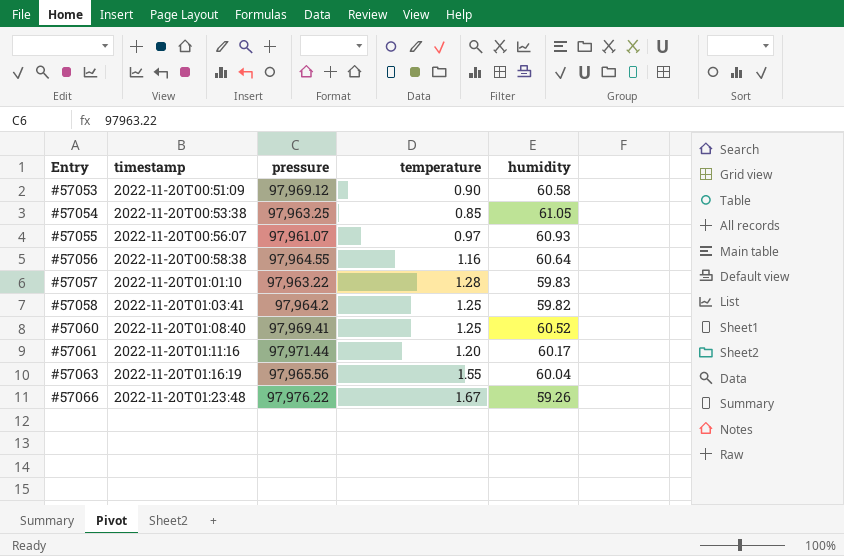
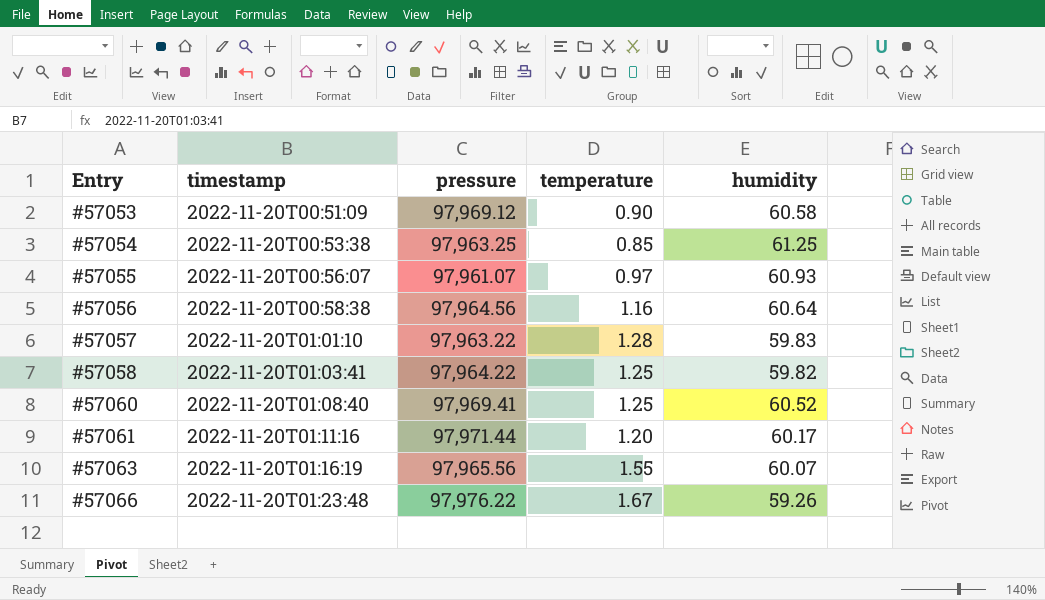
#57054 | humidity: 61.05 -> 61.25
#57056 | pressure: 97,964.55 -> 97,964.56
#57058 | pressure: 97,964.2 -> 97,964.22
#57063 | humidity: 60.04 -> 60.07

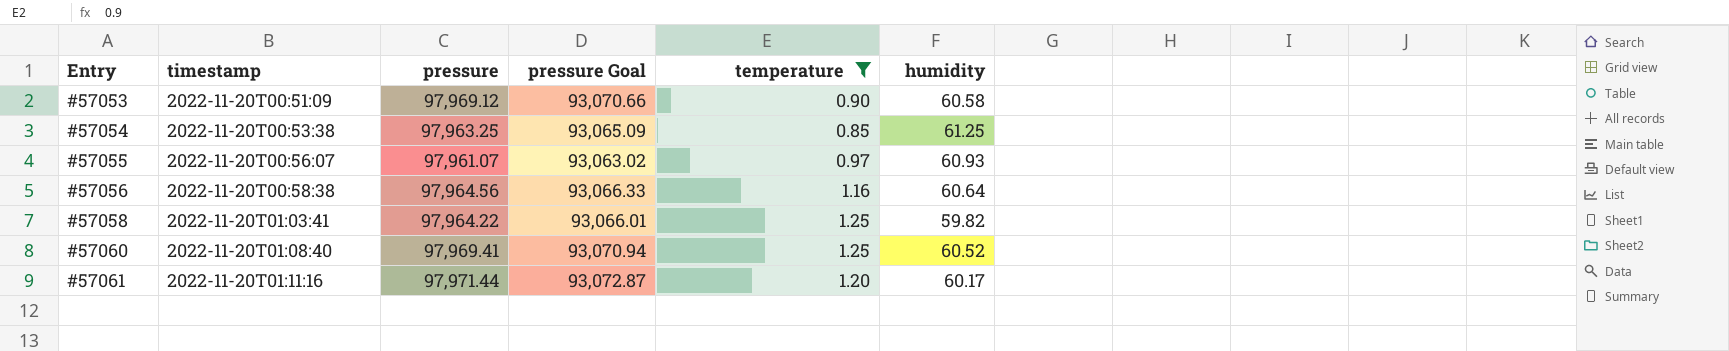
filter: none -> temperature <= 1.25
column pressure Goal | formula: none -> [pressure] * 0.95

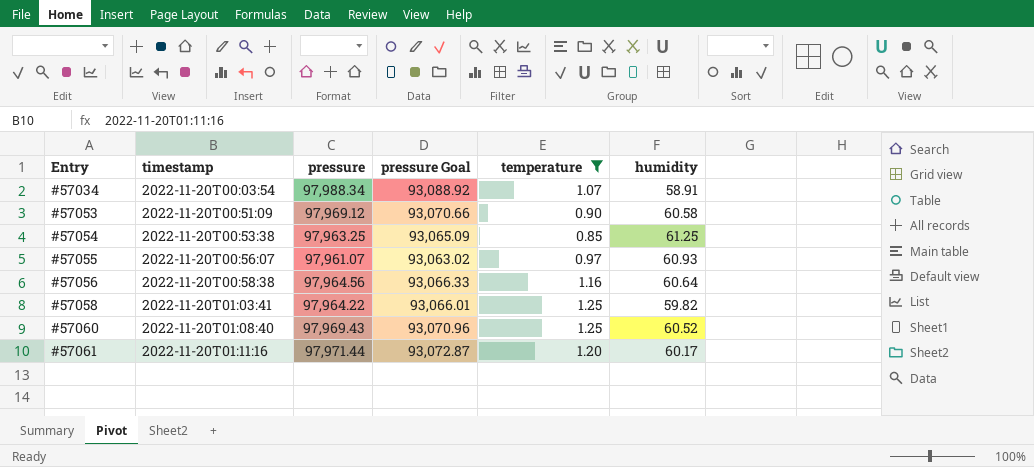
row #57034: none -> 2022-11-20T00:03:54 | 97,988.34 | 93,088.92 | 1.07 | 58.91
#57060 | pressure: 97,969.41 -> 97,969.43
#57060 | pressure Goal: 93,070.94 -> 93,070.96

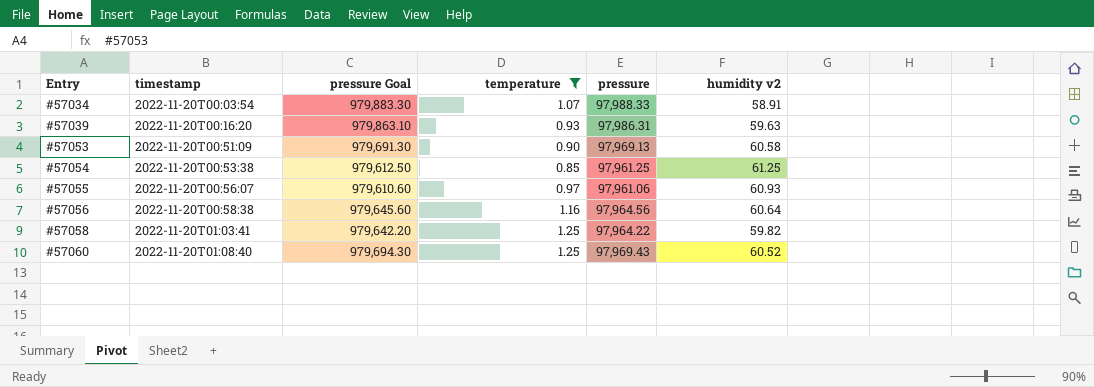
column pressure Goal | formula: [pressure] * 0.95 -> [pressure] * 10
column pressure | position: 3 -> 5
column name: humidity -> humidity v2
row #57061: 2022-11-20T01:11:16 | 97,971.44 | 93,072.87 | 1.20 | 60.17 -> none
#57034 | pressure: 97,988.34 -> 97,988.33
row #57039: none -> 2022-11-20T00:16:20 | 979,863.10 | 0.93 | 97,986.31 | 59.63
#57053 | pressure: 97,969.12 -> 97,969.13
#57054 | pressure: 97,963.25 -> 97,961.25
#57055 | pressure: 97,961.07 -> 97,961.06

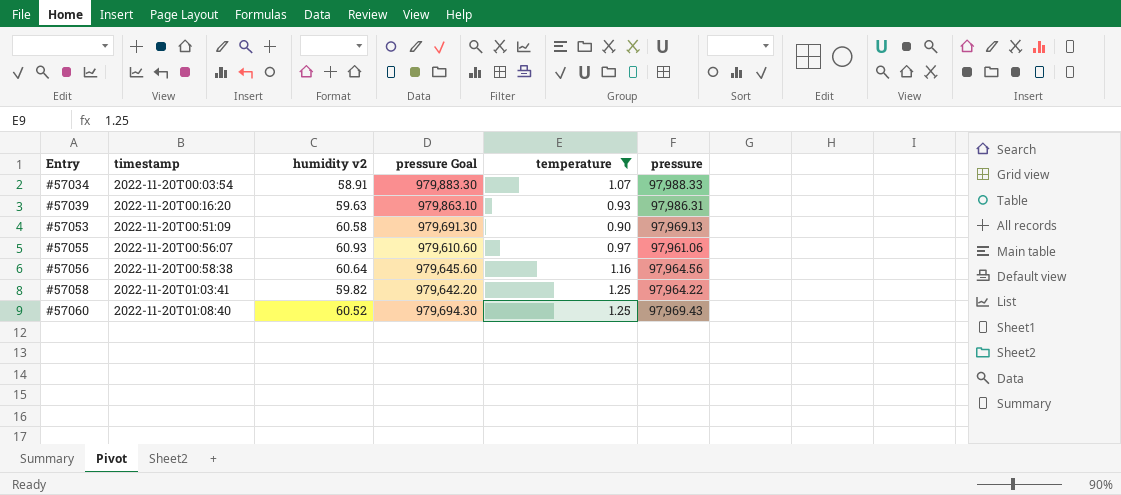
column humidity v2 | position: 6 -> 3
row #57054: 2022-11-20T00:53:38 | 979,612.50 | 0.85 | 97,961.25 | 61.25 -> none

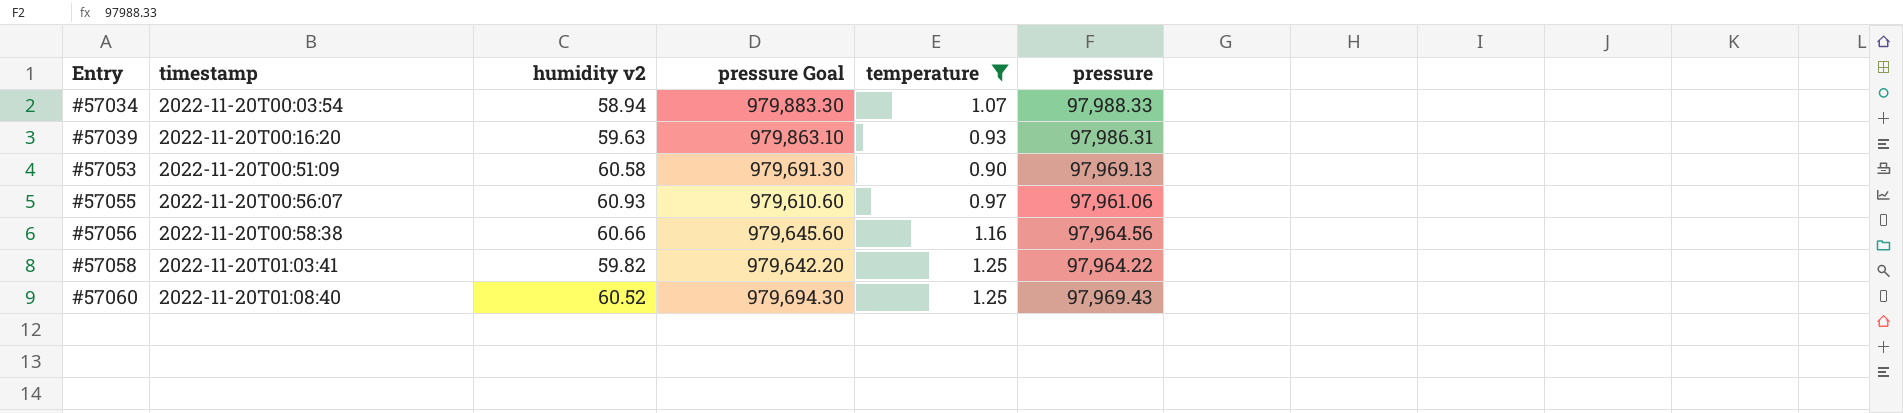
#57034 | humidity v2: 58.91 -> 58.94
#57056 | humidity v2: 60.64 -> 60.66

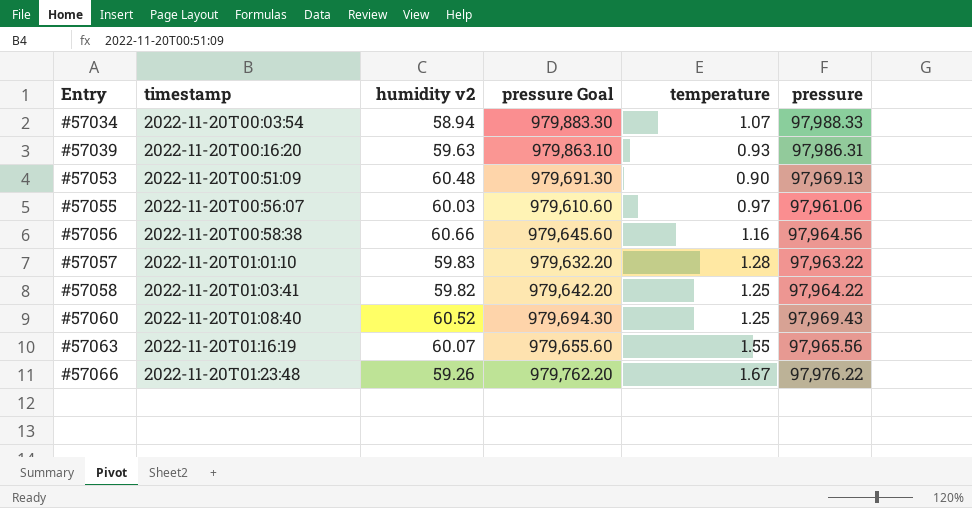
filter: temperature <= 1.25 -> none
#57053 | humidity v2: 60.58 -> 60.48
#57055 | humidity v2: 60.93 -> 60.03

